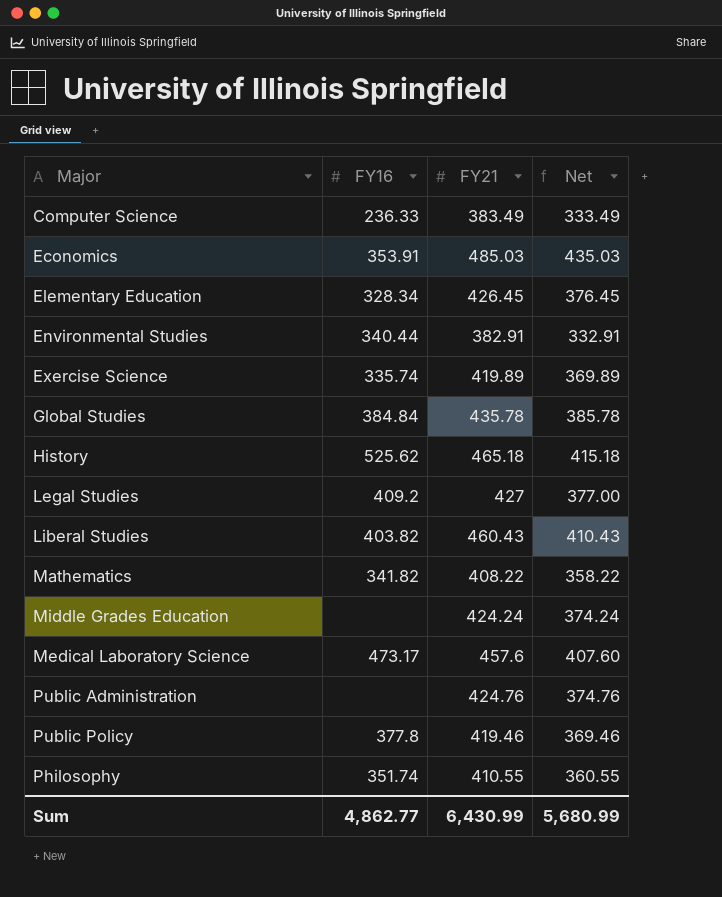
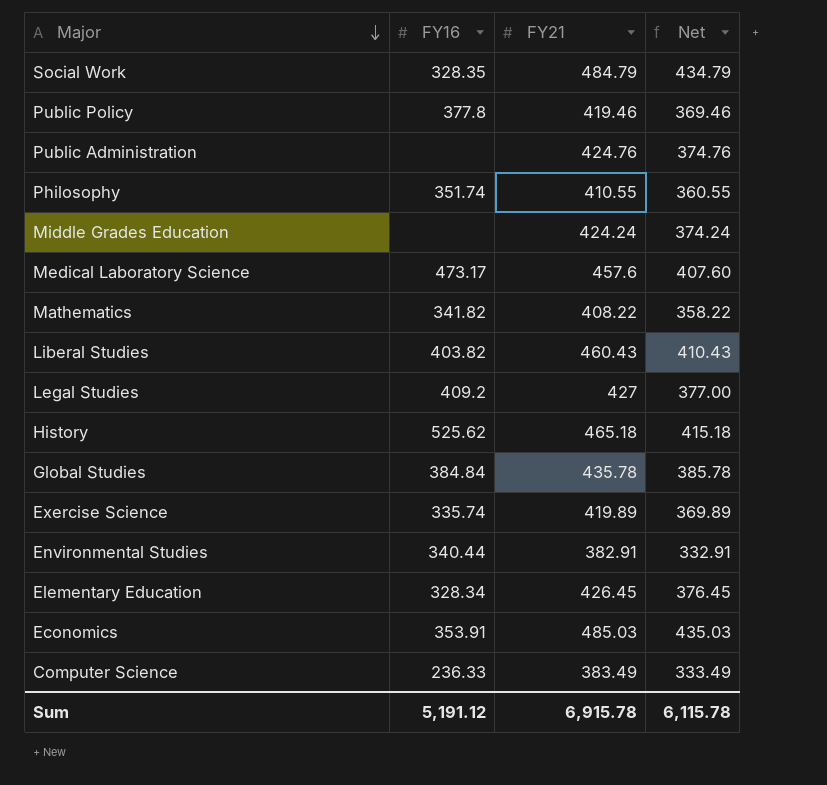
row order: none -> Major descending
row Social Work: none -> 328.35 | 484.79 | 434.79
Sum | FY16: 4,862.77 -> 5,191.12
Sum | FY21: 6,430.99 -> 6,915.78
Sum | Net: 5,680.99 -> 6,115.78

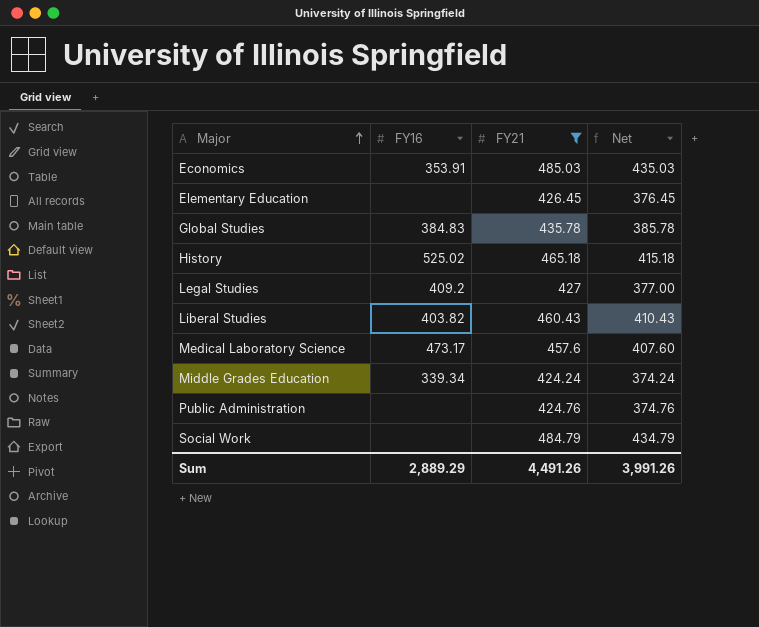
filter: none -> FY21 >= 424.24
row order: Major descending -> Major ascending
Elementary Education | FY16: 328.34 -> none
Global Studies | FY16: 384.84 -> 384.83
History | FY16: 525.62 -> 525.02
Middle Grades Education | FY16: none -> 339.34
Social Work | FY16: 328.35 -> none
Sum | FY16: 5,191.12 -> 2,889.29
Sum | FY21: 6,915.78 -> 4,491.26
Sum | Net: 6,115.78 -> 3,991.26

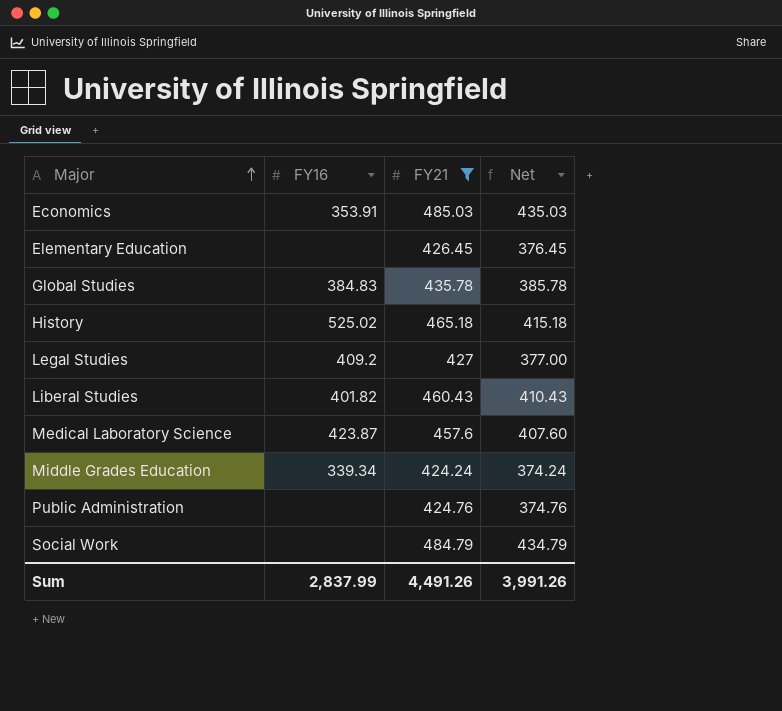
Liberal Studies | FY16: 403.82 -> 401.82
Medical Laboratory Science | FY16: 473.17 -> 423.87
Sum | FY16: 2,889.29 -> 2,837.99

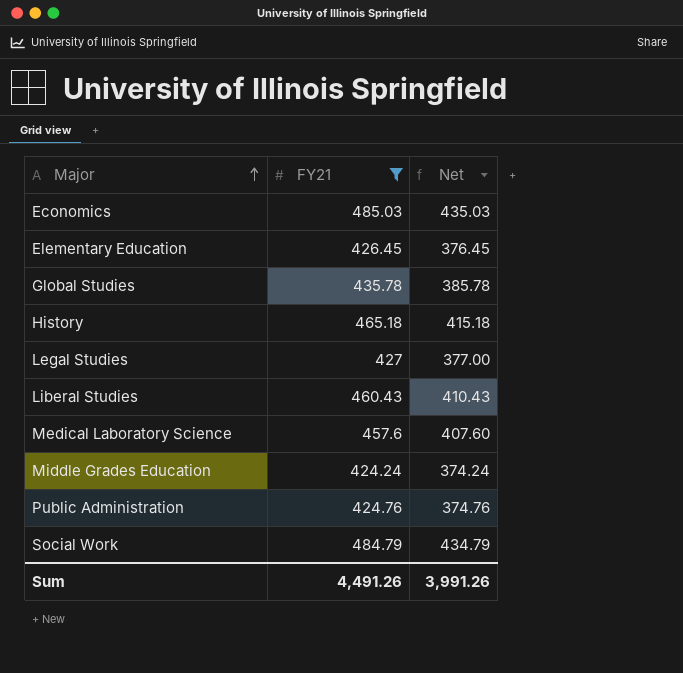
column FY16 | position: 2 -> none

